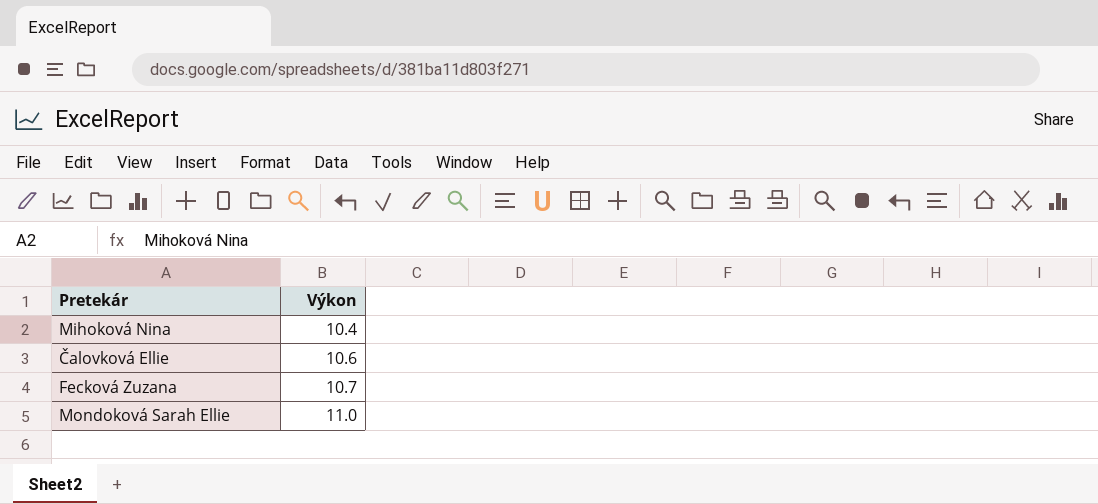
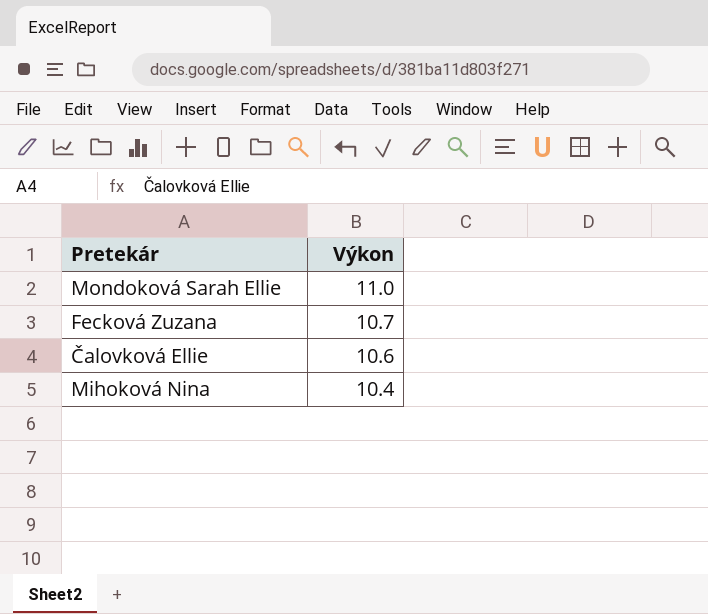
row order: Výkon ascending -> Výkon descending

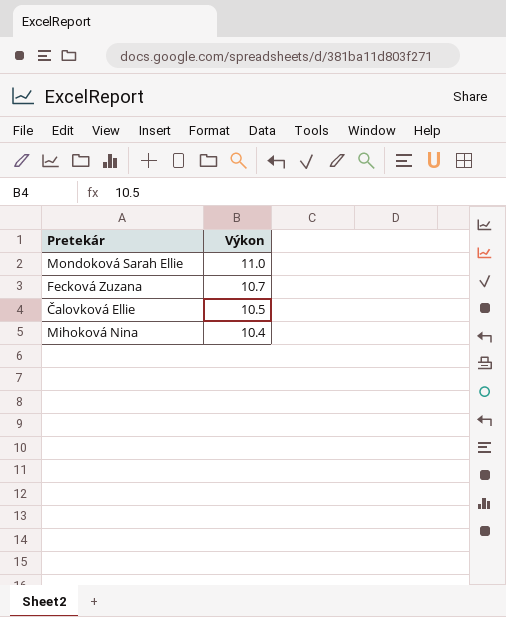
Čalovková Ellie | Výkon: 10.6 -> 10.5

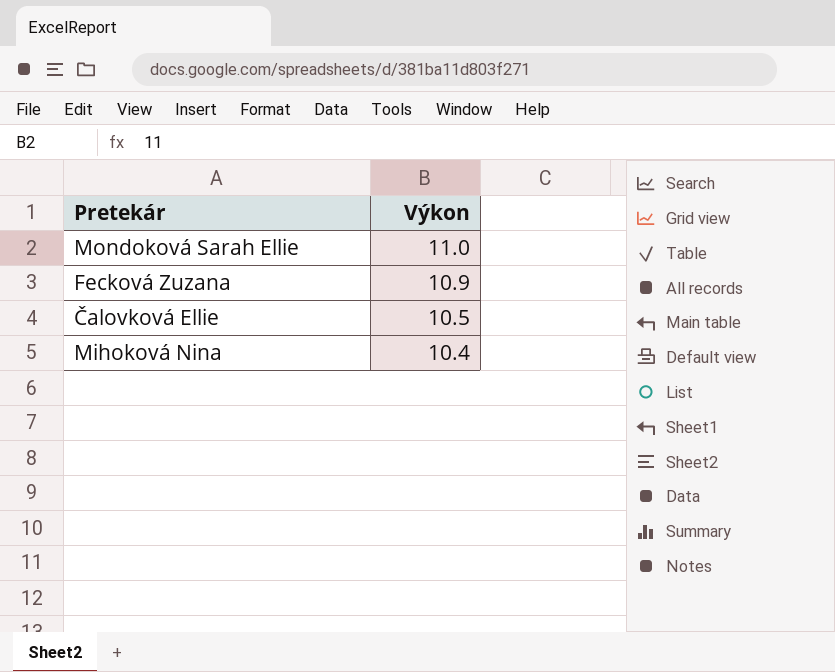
Fecková Zuzana | Výkon: 10.7 -> 10.9

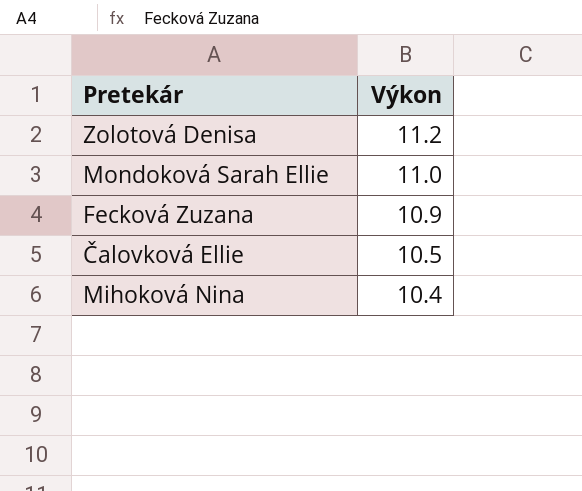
row Zolotová Denisa: none -> 11.2

